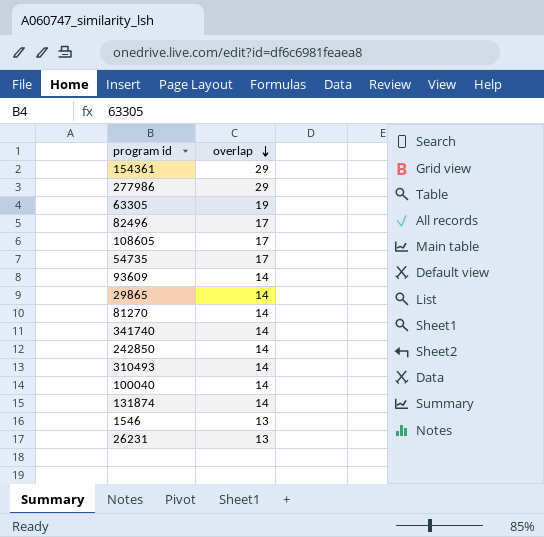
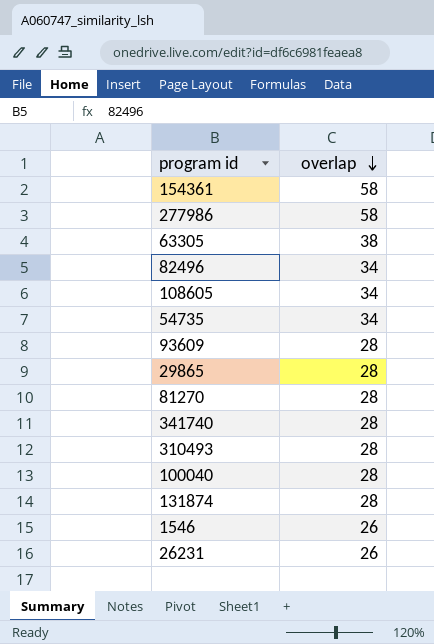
row 242850: 14 -> none
154361 | overlap: 29 -> 58
277986 | overlap: 29 -> 58
63305 | overlap: 19 -> 38
82496 | overlap: 17 -> 34
108605 | overlap: 17 -> 34
54735 | overlap: 17 -> 34
93609 | overlap: 14 -> 28
29865 | overlap: 14 -> 28
81270 | overlap: 14 -> 28
341740 | overlap: 14 -> 28
310493 | overlap: 14 -> 28
100040 | overlap: 14 -> 28
131874 | overlap: 14 -> 28
1546 | overlap: 13 -> 26
26231 | overlap: 13 -> 26

